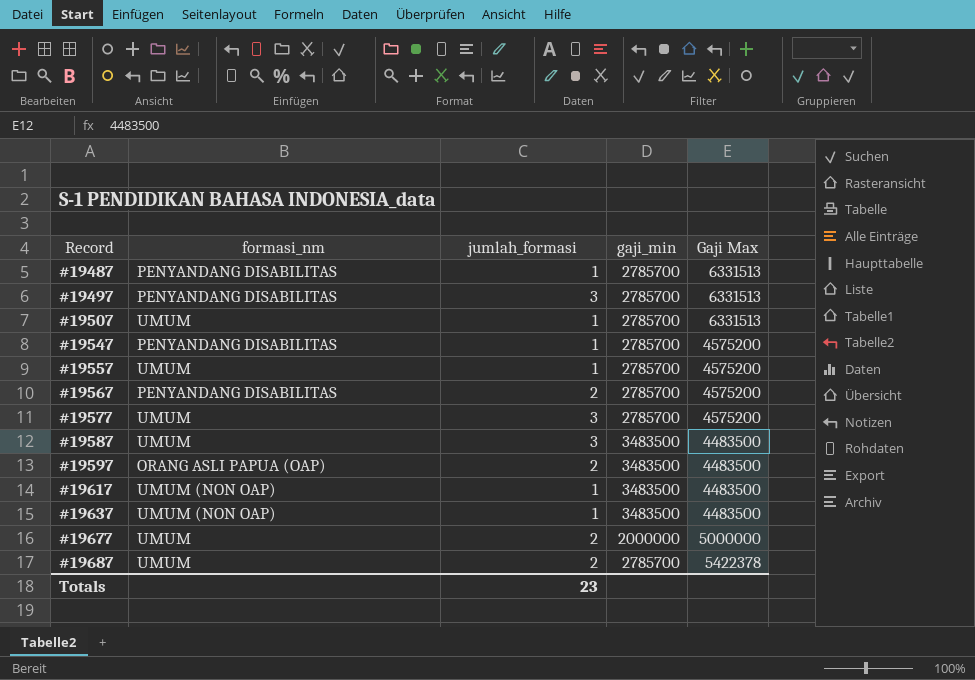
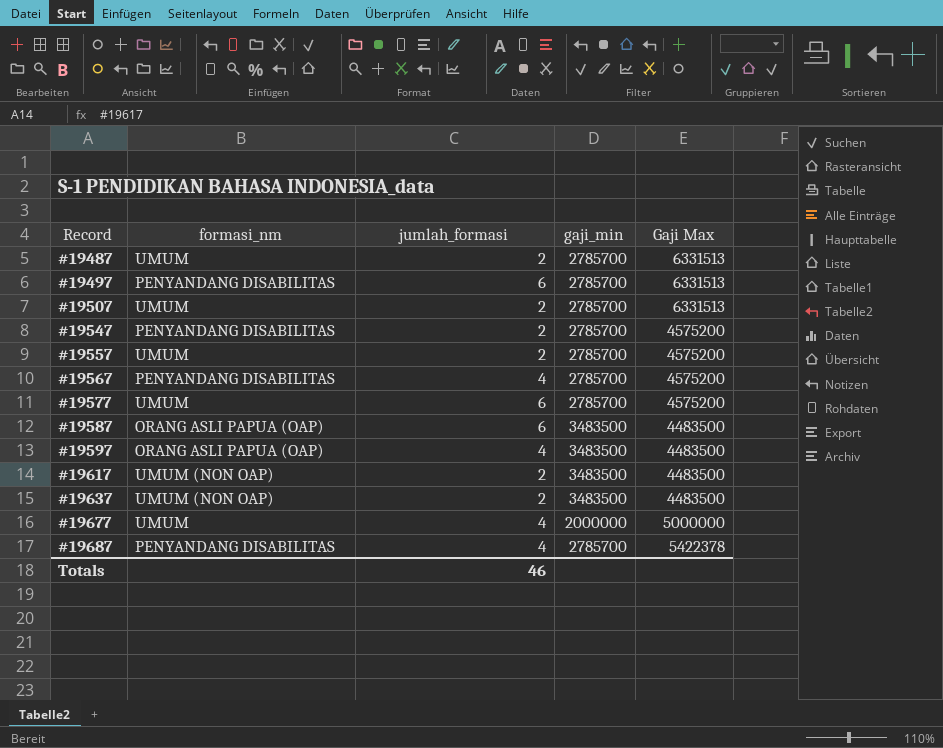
#19487 | formasi_nm: PENYANDANG DISABILITAS -> UMUM
#19487 | jumlah_formasi: 1 -> 2
#19497 | jumlah_formasi: 3 -> 6
#19507 | jumlah_formasi: 1 -> 2
#19547 | jumlah_formasi: 1 -> 2
#19557 | jumlah_formasi: 1 -> 2
#19567 | jumlah_formasi: 2 -> 4
#19577 | jumlah_formasi: 3 -> 6
#19587 | formasi_nm: UMUM -> ORANG ASLI PAPUA (OAP)
#19587 | jumlah_formasi: 3 -> 6
#19597 | jumlah_formasi: 2 -> 4
#19617 | jumlah_formasi: 1 -> 2
#19637 | jumlah_formasi: 1 -> 2
#19677 | jumlah_formasi: 2 -> 4
#19687 | formasi_nm: UMUM -> PENYANDANG DISABILITAS
#19687 | jumlah_formasi: 2 -> 4
Totals | jumlah_formasi: 23 -> 46

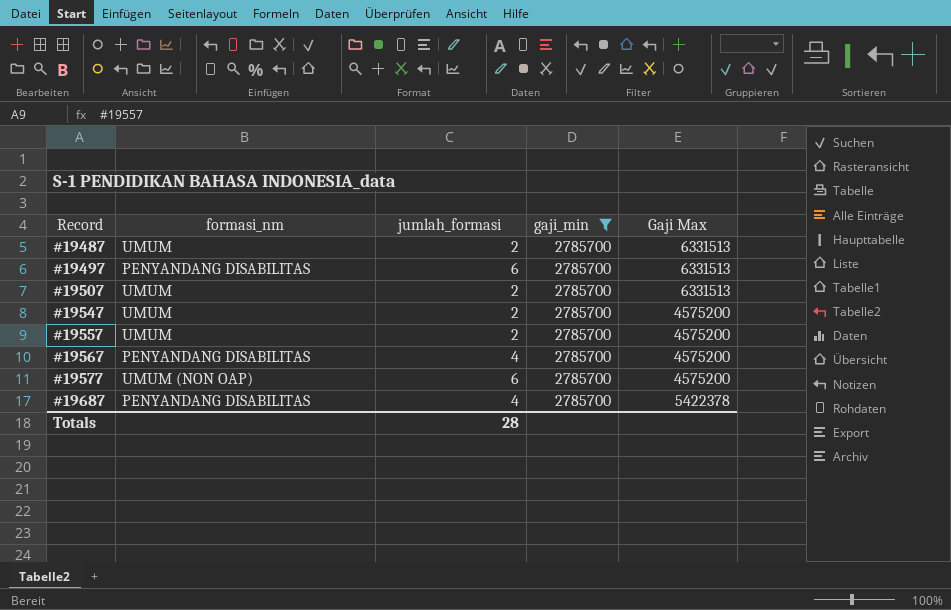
filter: none -> gaji_min = 2785700
#19547 | formasi_nm: PENYANDANG DISABILITAS -> UMUM
#19577 | formasi_nm: UMUM -> UMUM (NON OAP)
Totals | jumlah_formasi: 46 -> 28

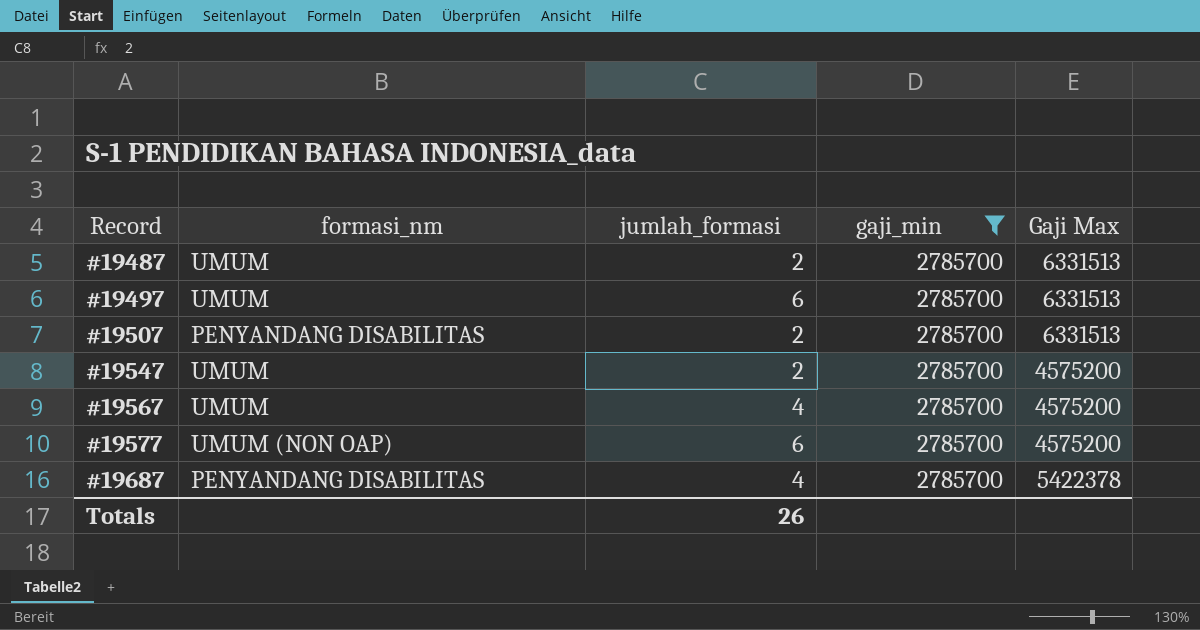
row #19557: UMUM | 2 | 2785700 | 4575200 -> none
#19497 | formasi_nm: PENYANDANG DISABILITAS -> UMUM
#19507 | formasi_nm: UMUM -> PENYANDANG DISABILITAS
#19567 | formasi_nm: PENYANDANG DISABILITAS -> UMUM
Totals | jumlah_formasi: 28 -> 26

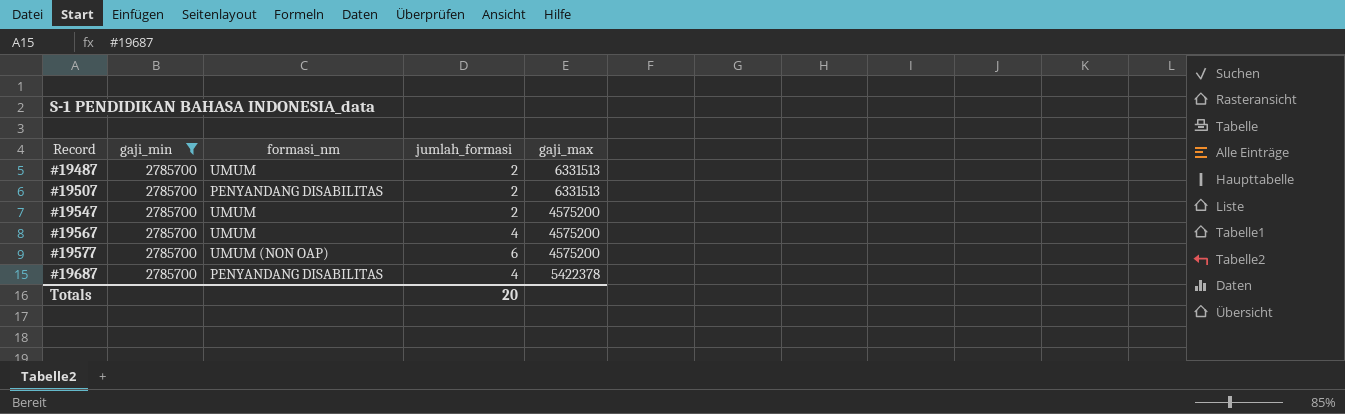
column gaji_min | position: 4 -> 2
column name: Gaji Max -> gaji_max
row #19497: UMUM | 6 | 2785700 | 6331513 -> none
Totals | jumlah_formasi: 26 -> 20

